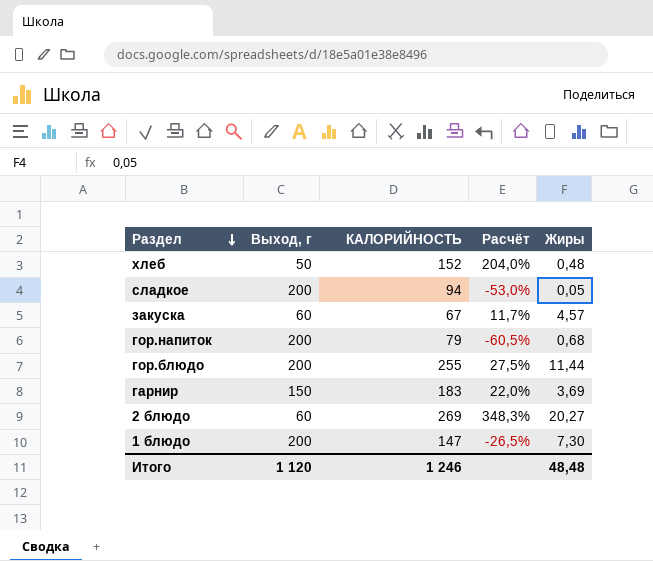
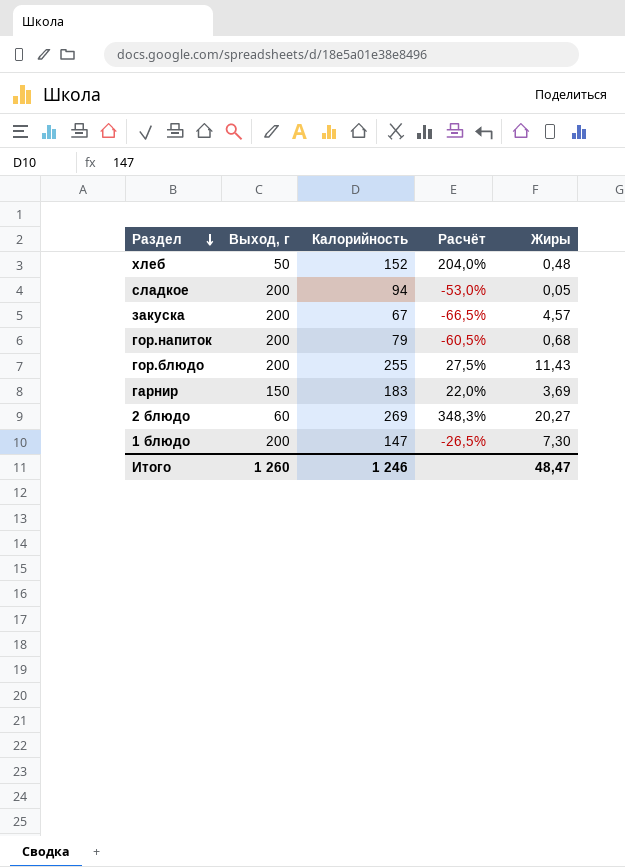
column name: КАЛОРИЙНОСТЬ -> Калорийность
закуска | Выход, г: 60 -> 200
закуска | Расчёт: 11,7% -> -66,5%
гор.блюдо | Жиры: 11,44 -> 11,43
Итого | Выход, г: 1 120 -> 1 260
Итого | Жиры: 48,48 -> 48,47

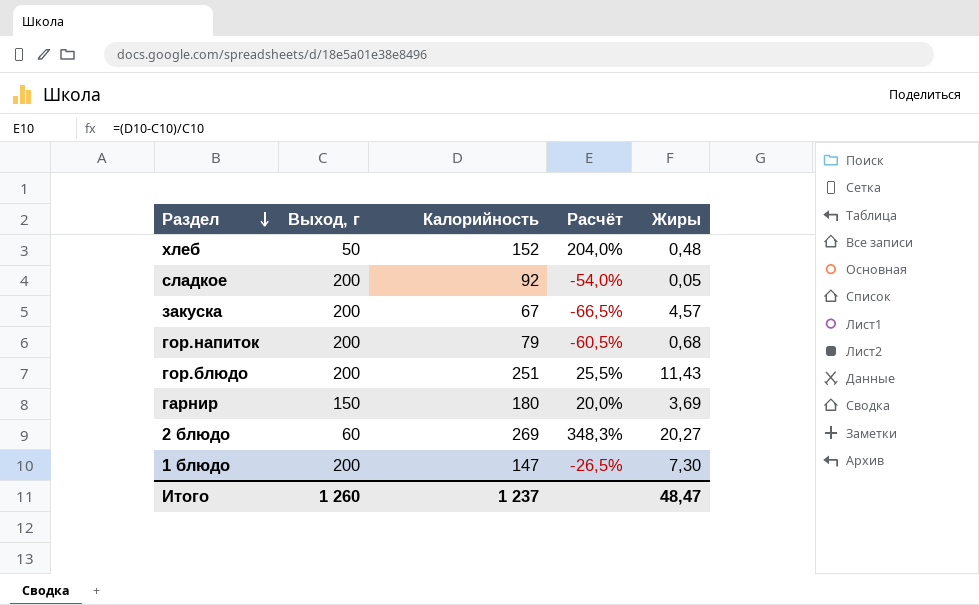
сладкое | Калорийность: 94 -> 92
сладкое | Расчёт: -53,0% -> -54,0%
гор.блюдо | Калорийность: 255 -> 251
гор.блюдо | Расчёт: 27,5% -> 25,5%
гарнир | Калорийность: 183 -> 180
гарнир | Расчёт: 22,0% -> 20,0%
Итого | Калорийность: 1 246 -> 1 237

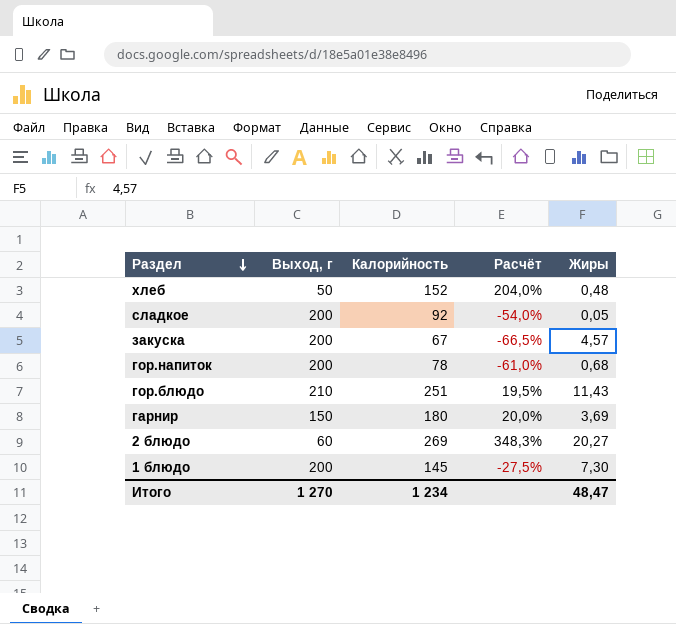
гор.напиток | Калорийность: 79 -> 78
гор.напиток | Расчёт: -60,5% -> -61,0%
гор.блюдо | Выход, г: 200 -> 210
гор.блюдо | Расчёт: 25,5% -> 19,5%
1 блюдо | Калорийность: 147 -> 145
1 блюдо | Расчёт: -26,5% -> -27,5%
Итого | Выход, г: 1 260 -> 1 270
Итого | Калорийность: 1 237 -> 1 234

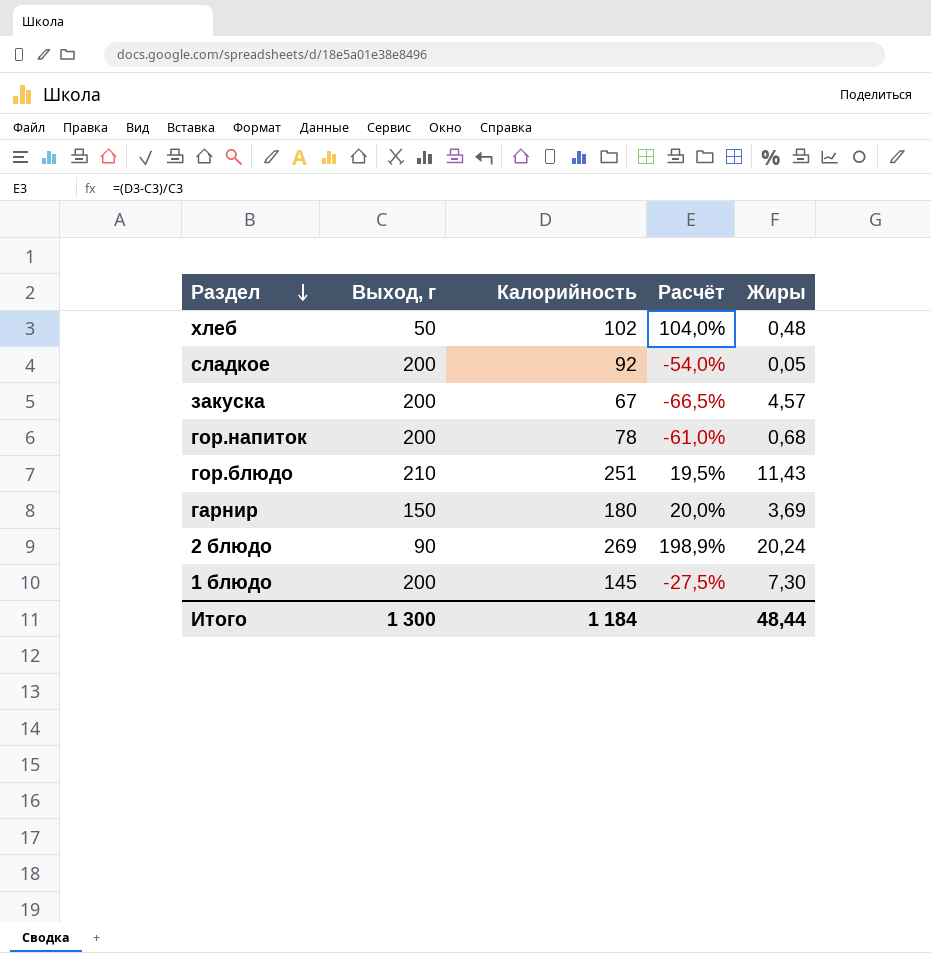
хлеб | Калорийность: 152 -> 102
хлеб | Расчёт: 204,0% -> 104,0%
2 блюдо | Выход, г: 60 -> 90
2 блюдо | Расчёт: 348,3% -> 198,9%
2 блюдо | Жиры: 20,27 -> 20,24
Итого | Выход, г: 1 270 -> 1 300
Итого | Калорийность: 1 234 -> 1 184
Итого | Жиры: 48,47 -> 48,44

